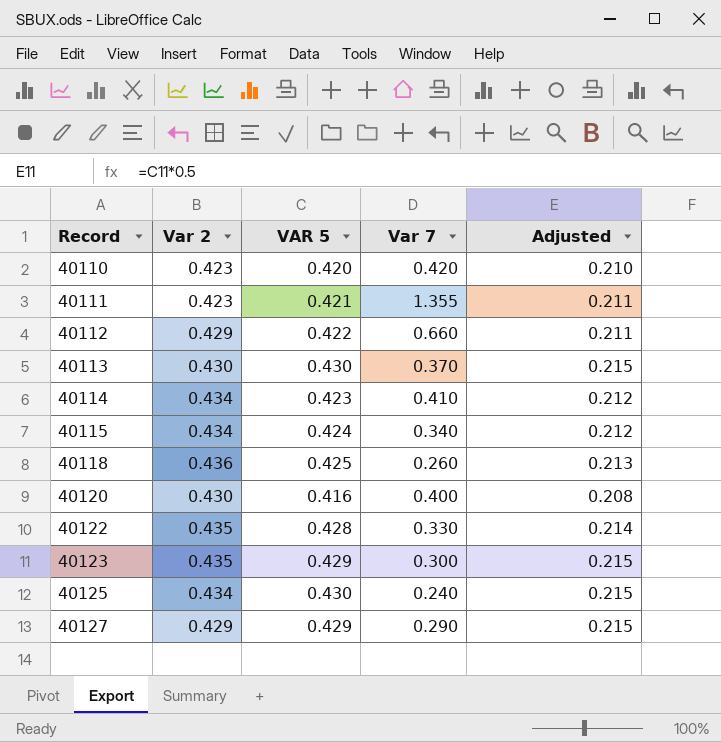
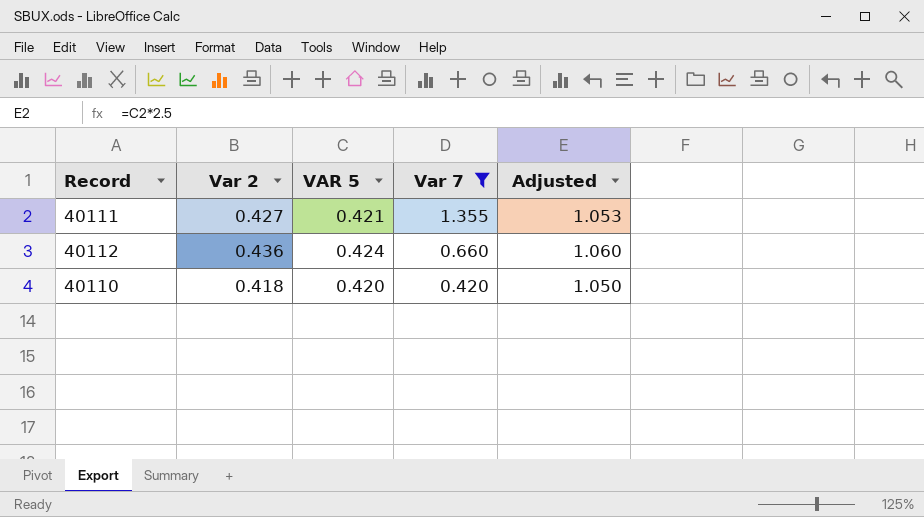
filter: none -> Var 7 >= 0.420
row order: Record ascending -> Var 7 descending
column Adjusted | formula: [VAR 5] * 0.5 -> [VAR 5] * 2.5
40111 | Var 2: 0.423 -> 0.427
40112 | Var 2: 0.429 -> 0.436
40112 | VAR 5: 0.422 -> 0.424
40110 | Var 2: 0.423 -> 0.418

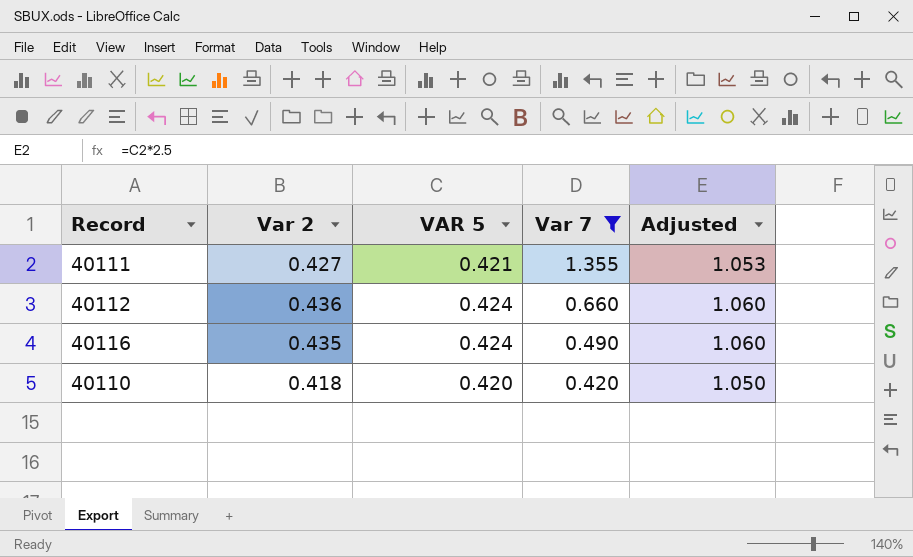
row 40116: none -> 0.435 | 0.424 | 0.490 | 1.060

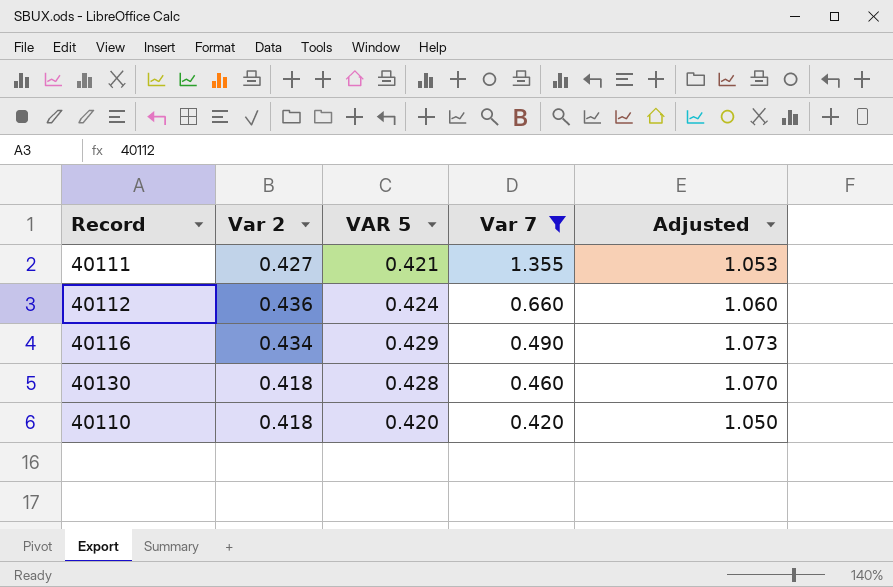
40116 | Var 2: 0.435 -> 0.434
40116 | VAR 5: 0.424 -> 0.429
40116 | Adjusted: 1.060 -> 1.073
row 40130: none -> 0.418 | 0.428 | 0.460 | 1.070

